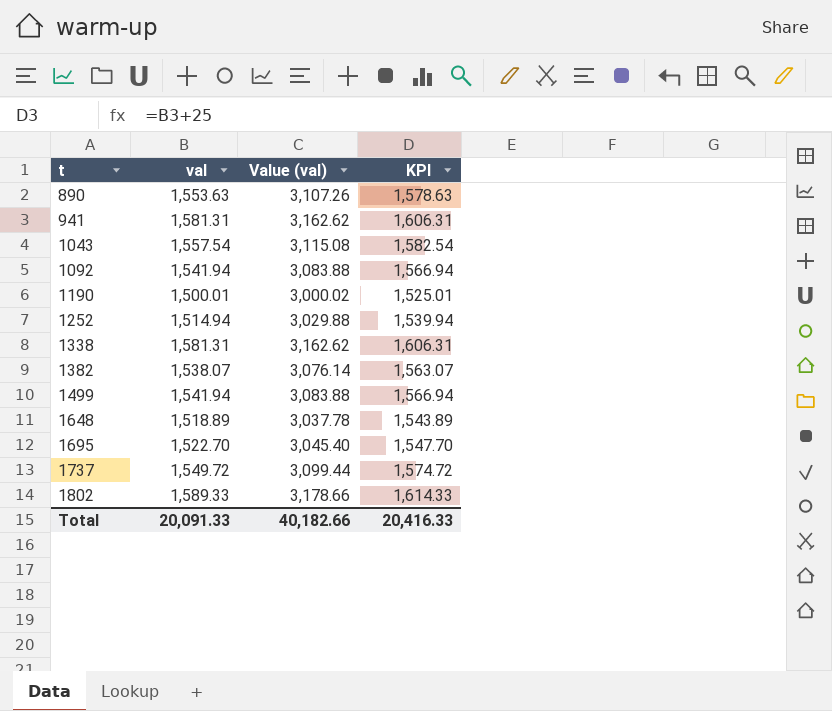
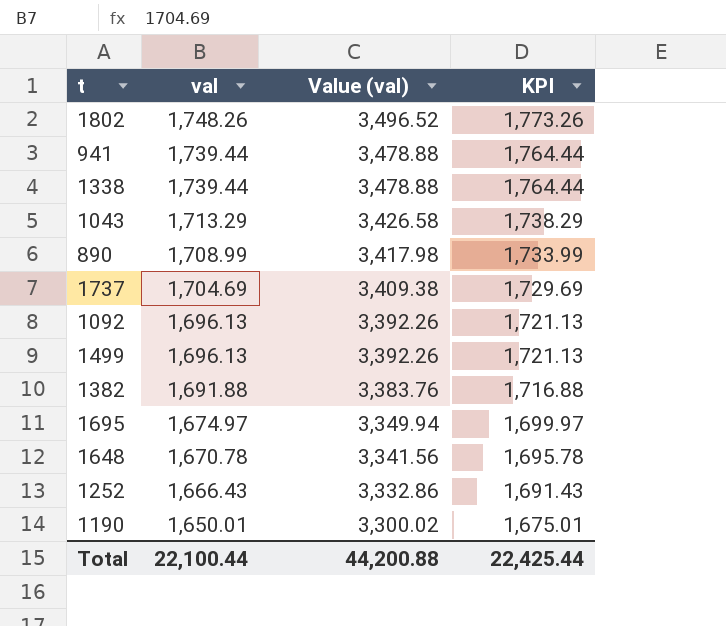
row order: t ascending -> val descending
1802 | val: 1,589.33 -> 1,748.26
1802 | Value (val): 3,178.66 -> 3,496.52
1802 | KPI: 1,614.33 -> 1,773.26
941 | val: 1,581.31 -> 1,739.44
941 | Value (val): 3,162.62 -> 3,478.88
941 | KPI: 1,606.31 -> 1,764.44
1338 | val: 1,581.31 -> 1,739.44
1338 | Value (val): 3,162.62 -> 3,478.88
1338 | KPI: 1,606.31 -> 1,764.44
1043 | val: 1,557.54 -> 1,713.29
1043 | Value (val): 3,115.08 -> 3,426.58
1043 | KPI: 1,582.54 -> 1,738.29
890 | val: 1,553.63 -> 1,708.99
890 | Value (val): 3,107.26 -> 3,417.98
890 | KPI: 1,578.63 -> 1,733.99
1737 | val: 1,549.72 -> 1,704.69
1737 | Value (val): 3,099.44 -> 3,409.38
1737 | KPI: 1,574.72 -> 1,729.69
1092 | val: 1,541.94 -> 1,696.13
1092 | Value (val): 3,083.88 -> 3,392.26
1092 | KPI: 1,566.94 -> 1,721.13
1499 | val: 1,541.94 -> 1,696.13
1499 | Value (val): 3,083.88 -> 3,392.26
1499 | KPI: 1,566.94 -> 1,721.13
1382 | val: 1,538.07 -> 1,691.88
1382 | Value (val): 3,076.14 -> 3,383.76
1382 | KPI: 1,563.07 -> 1,716.88
1695 | val: 1,522.70 -> 1,674.97
1695 | Value (val): 3,045.40 -> 3,349.94
1695 | KPI: 1,547.70 -> 1,699.97
1648 | val: 1,518.89 -> 1,670.78
1648 | Value (val): 3,037.78 -> 3,341.56
1648 | KPI: 1,543.89 -> 1,695.78
1252 | val: 1,514.94 -> 1,666.43
1252 | Value (val): 3,029.88 -> 3,332.86
1252 | KPI: 1,539.94 -> 1,691.43
1190 | val: 1,500.01 -> 1,650.01
1190 | Value (val): 3,000.02 -> 3,300.02
1190 | KPI: 1,525.01 -> 1,675.01
Total | val: 20,091.33 -> 22,100.44
Total | Value (val): 40,182.66 -> 44,200.88
Total | KPI: 20,416.33 -> 22,425.44

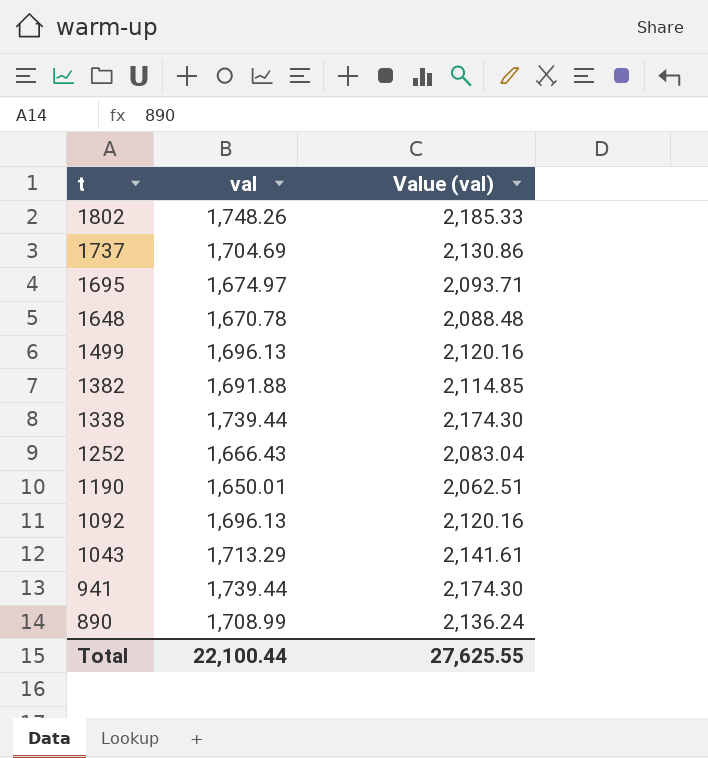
row order: val descending -> t descending
column KPI | formula: [val] + 25 -> none
column Value (val) | formula: [val] * 2 -> [val] * 1.25
Total | Value (val): 44,200.88 -> 27,625.55

